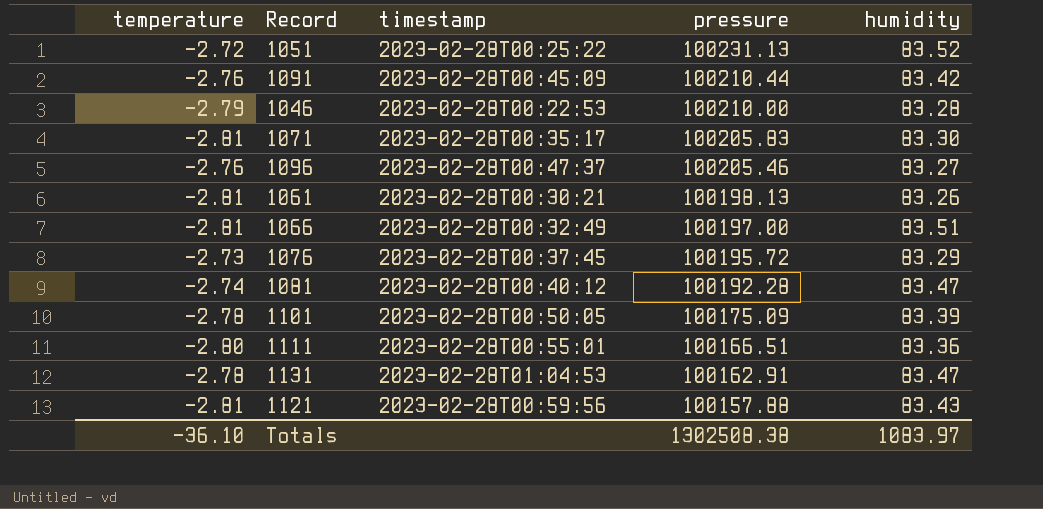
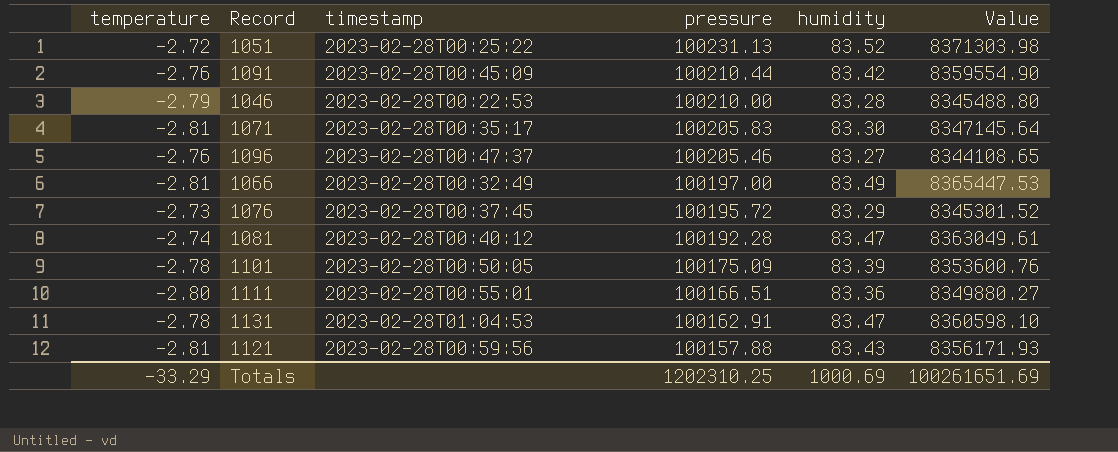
column Value | formula: none -> [pressure] * [humidity]
row 1061: -2.81 | 2023-02-28T00:30:21 | 100198.13 | 83.26 -> none
1066 | humidity: 83.51 -> 83.49
Totals | temperature: -36.10 -> -33.29
Totals | pressure: 1302508.38 -> 1202310.25
Totals | humidity: 1083.97 -> 1000.69

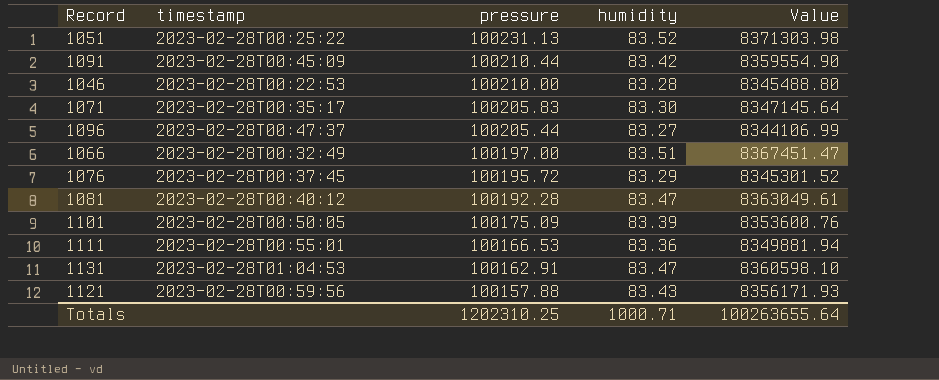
column temperature | position: 1 -> none
1096 | pressure: 100205.46 -> 100205.44
1096 | Value: 8344108.65 -> 8344106.99
1066 | humidity: 83.49 -> 83.51
1066 | Value: 8365447.53 -> 8367451.47
1111 | pressure: 100166.51 -> 100166.53
1111 | Value: 8349880.27 -> 8349881.94
Totals | humidity: 1000.69 -> 1000.71
Totals | Value: 100261651.69 -> 100263655.64

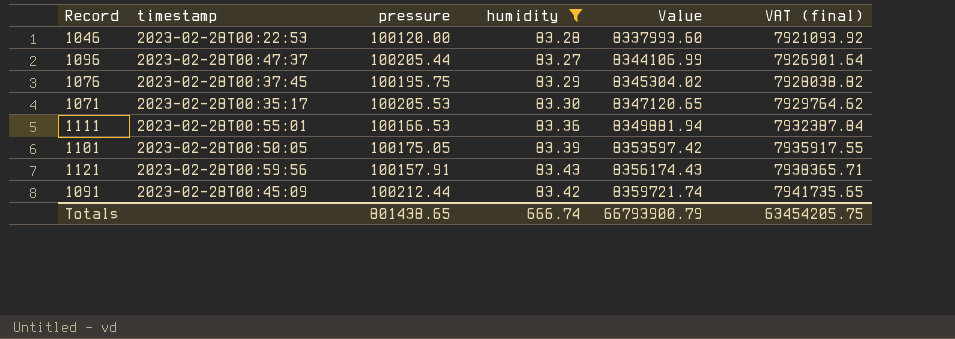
filter: none -> humidity <= 83.43
row order: pressure descending -> Value ascending
column VAT (final) | formula: none -> [Value] * 0.95
1046 | pressure: 100210.00 -> 100120.00
1046 | Value: 8345488.80 -> 8337993.60
1076 | pressure: 100195.72 -> 100195.75
1076 | Value: 8345301.52 -> 8345304.02
1071 | pressure: 100205.83 -> 100205.53
1071 | Value: 8347145.64 -> 8347120.65
1101 | pressure: 100175.09 -> 100175.05
1101 | Value: 8353600.76 -> 8353597.42
1121 | pressure: 100157.88 -> 100157.91
1121 | Value: 8356171.93 -> 8356174.43
1091 | pressure: 100210.44 -> 100212.44
1091 | Value: 8359554.90 -> 8359721.74
Totals | pressure: 1202310.25 -> 801438.65
Totals | humidity: 1000.71 -> 666.74
Totals | Value: 100263655.64 -> 66793900.79

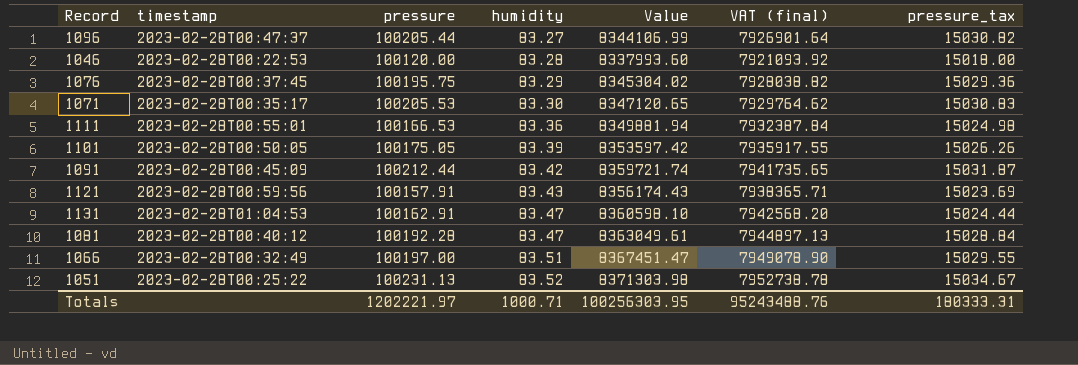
filter: humidity <= 83.43 -> none
row order: Value ascending -> humidity ascending
column pressure_tax | formula: none -> [pressure] * 0.15
Totals | pressure: 801438.65 -> 1202221.97
Totals | humidity: 666.74 -> 1000.71
Totals | Value: 66793900.79 -> 100256303.95
Totals | VAT (final): 63454205.75 -> 95243488.76

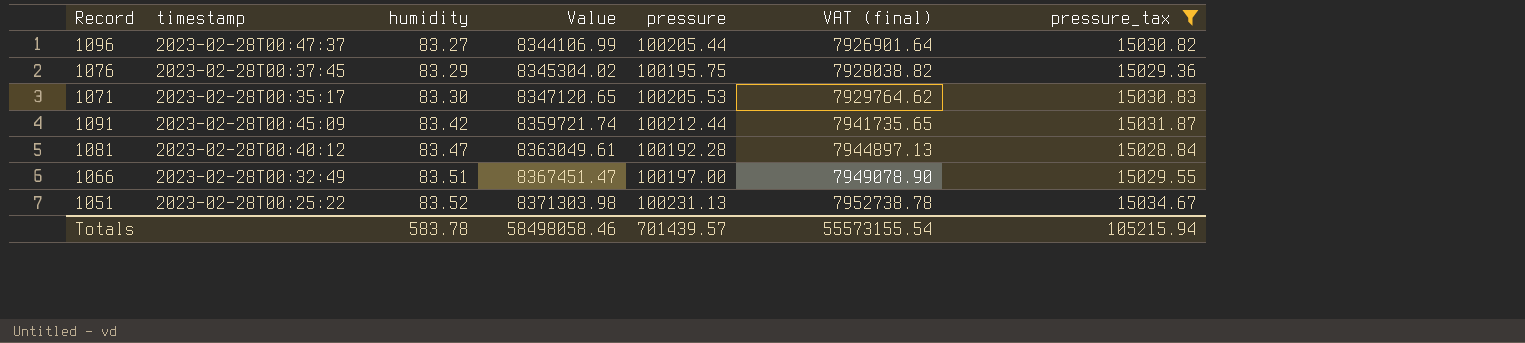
filter: none -> pressure_tax >= 15028.84
column pressure | position: 3 -> 5
Totals | humidity: 1000.71 -> 583.78
Totals | Value: 100256303.95 -> 58498058.46
Totals | pressure: 1202221.97 -> 701439.57
Totals | VAT (final): 95243488.76 -> 55573155.54
Totals | pressure_tax: 180333.31 -> 105215.94

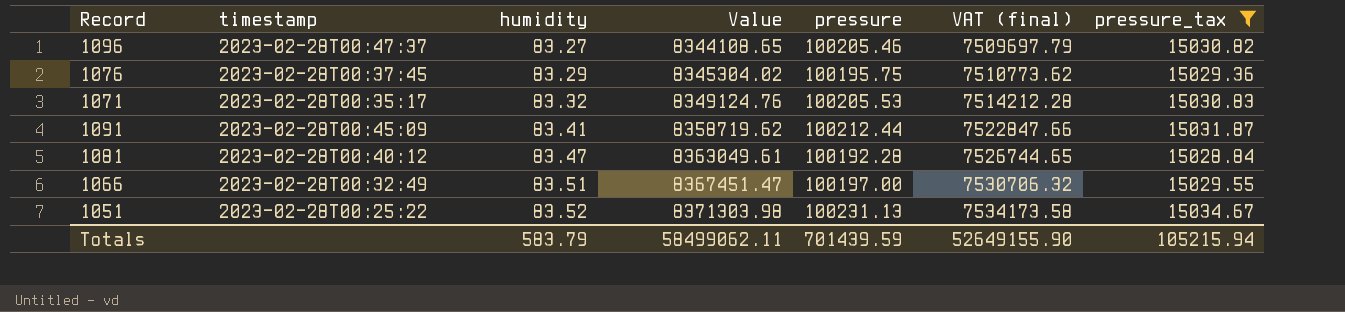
column VAT (final) | formula: [Value] * 0.95 -> [Value] * 0.9
1096 | Value: 8344106.99 -> 8344108.65
1096 | pressure: 100205.44 -> 100205.46
1071 | humidity: 83.30 -> 83.32
1071 | Value: 8347120.65 -> 8349124.76
1091 | humidity: 83.42 -> 83.41
1091 | Value: 8359721.74 -> 8358719.62
Totals | humidity: 583.78 -> 583.79
Totals | Value: 58498058.46 -> 58499062.11
Totals | pressure: 701439.57 -> 701439.59
Totals | VAT (final): 55573155.54 -> 52649155.90

